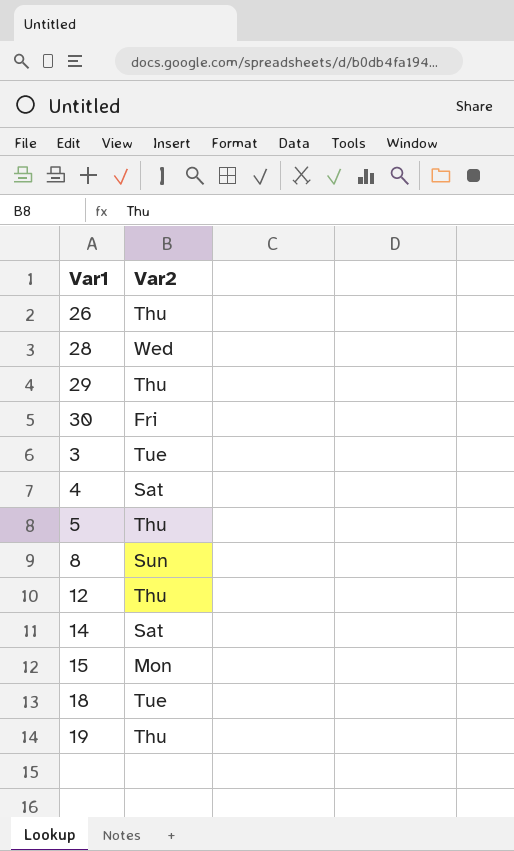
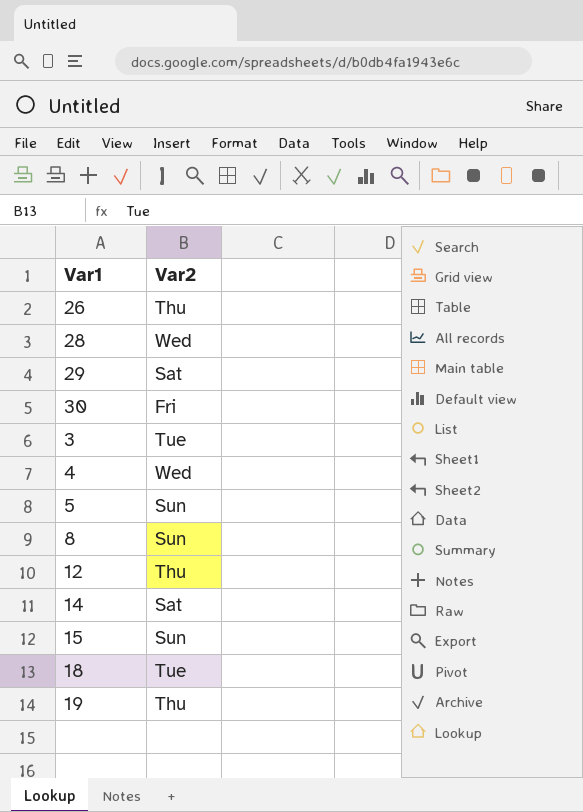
29 | Var2: Thu -> Sat
4 | Var2: Sat -> Wed
5 | Var2: Thu -> Sun
15 | Var2: Mon -> Sun

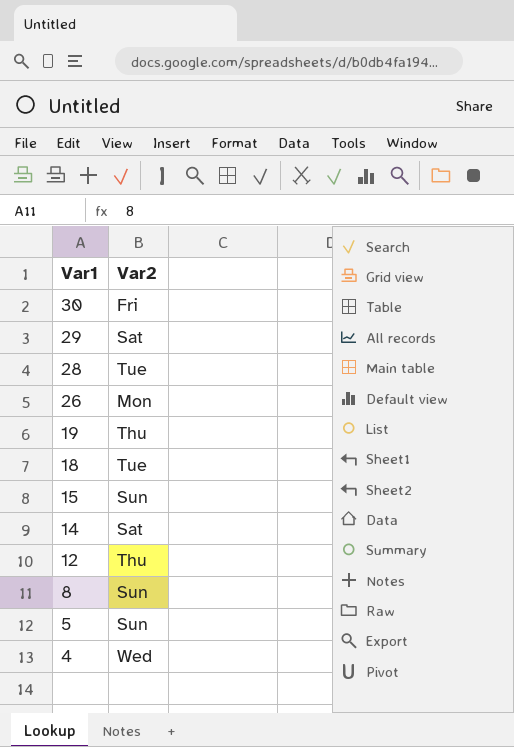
row order: none -> Var1 descending
row 3: Tue -> none
28 | Var2: Wed -> Tue
26 | Var2: Thu -> Mon

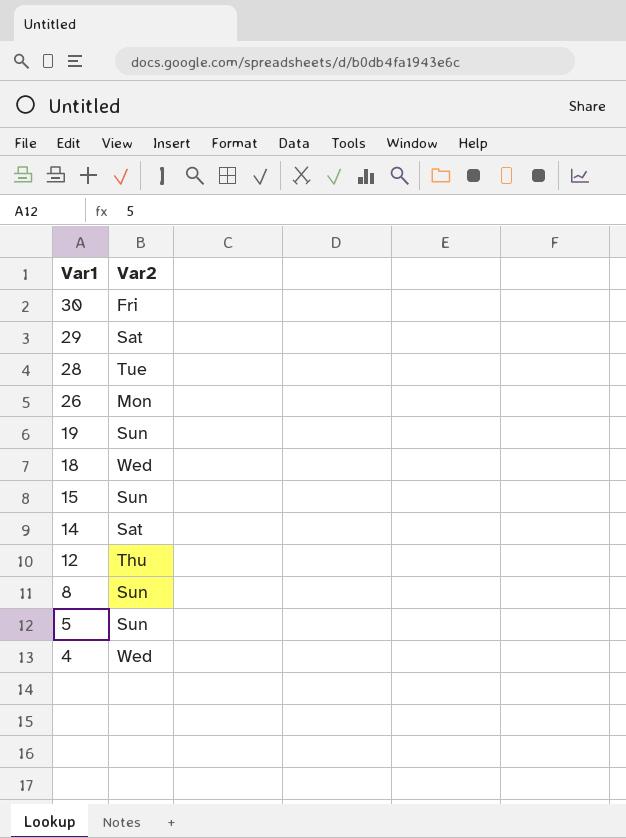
19 | Var2: Thu -> Sun
18 | Var2: Tue -> Wed

